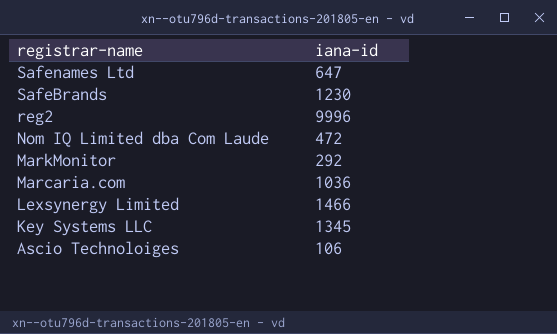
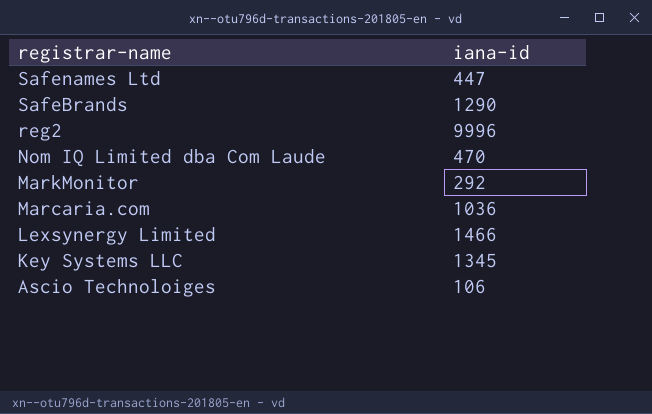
Safenames Ltd | iana-id: 647 -> 447
SafeBrands | iana-id: 1230 -> 1290
Nom IQ Limited dba Com Laude | iana-id: 472 -> 470

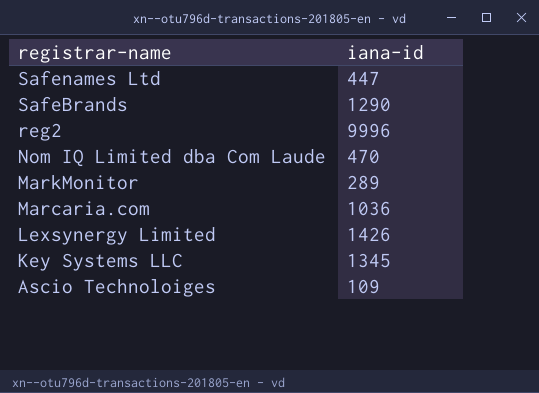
MarkMonitor | iana-id: 292 -> 289
Lexsynergy Limited | iana-id: 1466 -> 1426
Ascio Technoloiges | iana-id: 106 -> 109

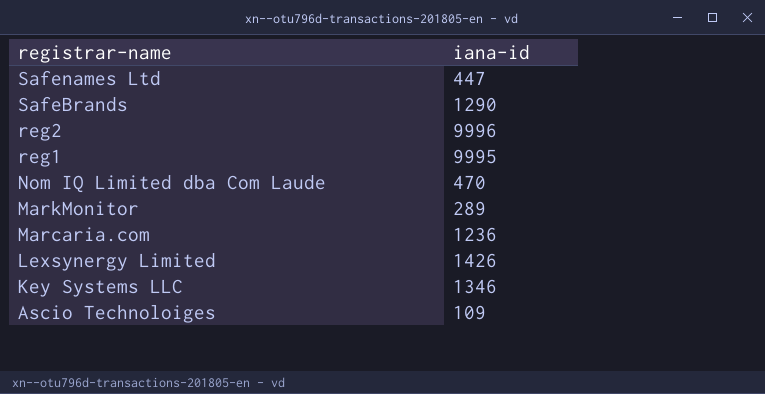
row reg1: none -> 9995
Marcaria.com | iana-id: 1036 -> 1236
Key Systems LLC | iana-id: 1345 -> 1346

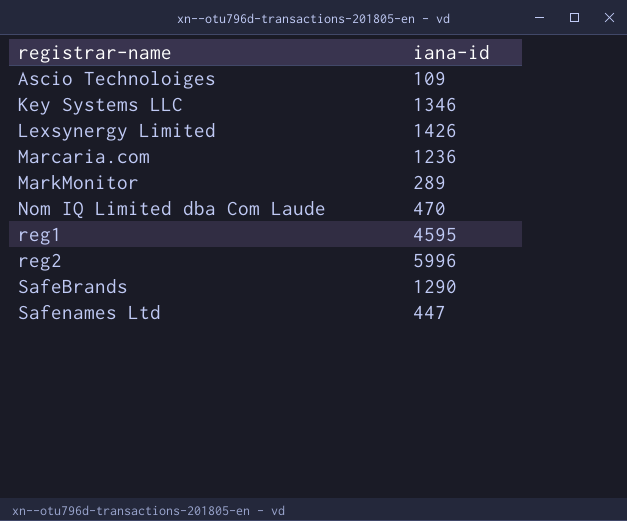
row order: registrar-name descending -> registrar-name ascending
reg1 | iana-id: 9995 -> 4595
reg2 | iana-id: 9996 -> 5996

